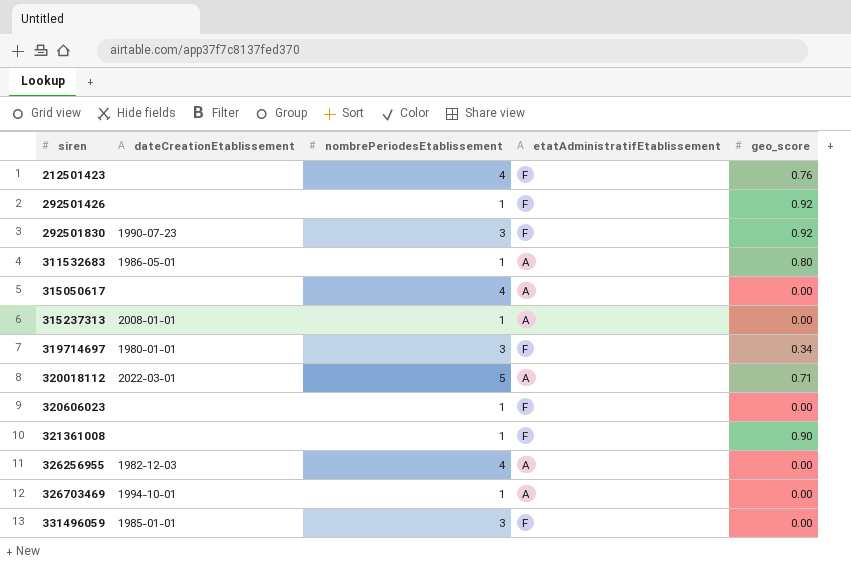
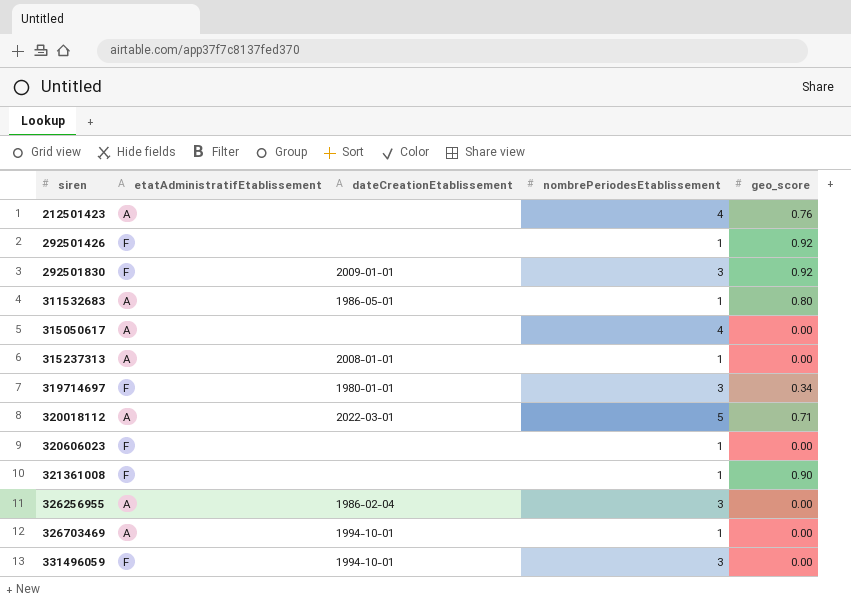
column etatAdministratifEtablissement | position: 4 -> 2
212501423 | etatAdministratifEtablissement: F -> A
292501830 | dateCreationEtablissement: 1990-07-23 -> 2009-01-01
326256955 | dateCreationEtablissement: 1982-12-03 -> 1986-02-04
326256955 | nombrePeriodesEtablissement: 4 -> 3
331496059 | dateCreationEtablissement: 1985-01-01 -> 1994-10-01

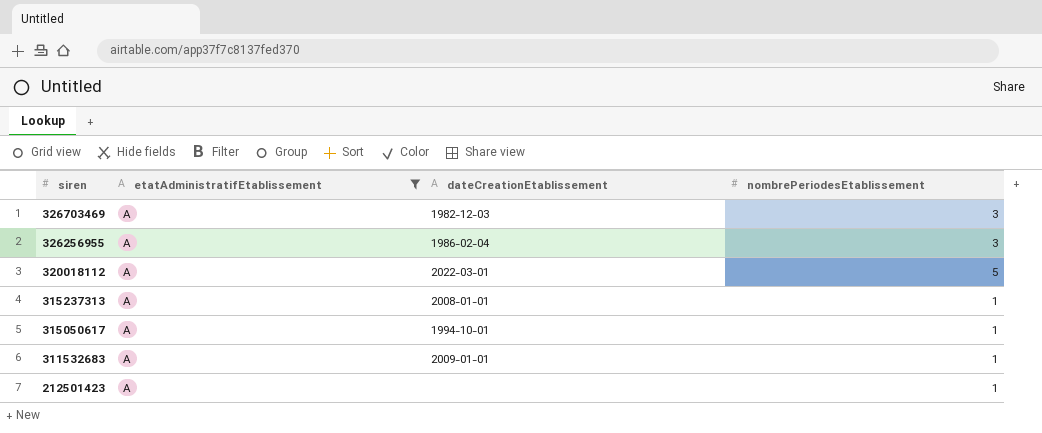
filter: none -> etatAdministratifEtablissement = A
row order: siren ascending -> siren descending
column geo_score | position: 5 -> none
326703469 | dateCreationEtablissement: 1994-10-01 -> 1982-12-03
326703469 | nombrePeriodesEtablissement: 1 -> 3
315050617 | dateCreationEtablissement: none -> 1994-10-01
315050617 | nombrePeriodesEtablissement: 4 -> 1
311532683 | dateCreationEtablissement: 1986-05-01 -> 2009-01-01
212501423 | nombrePeriodesEtablissement: 4 -> 1

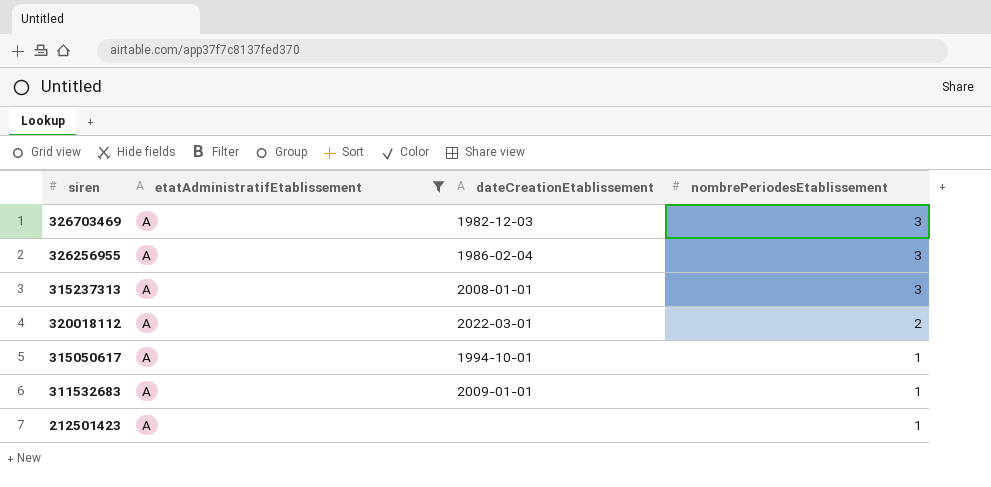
row order: siren descending -> nombrePeriodesEtablissement descending
315237313 | nombrePeriodesEtablissement: 1 -> 3
320018112 | nombrePeriodesEtablissement: 5 -> 2

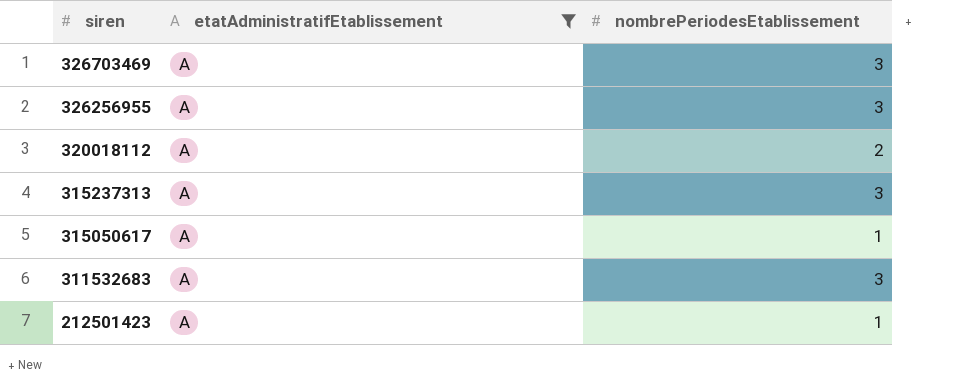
row order: nombrePeriodesEtablissement descending -> siren descending
column dateCreationEtablissement | position: 3 -> none
311532683 | nombrePeriodesEtablissement: 1 -> 3

